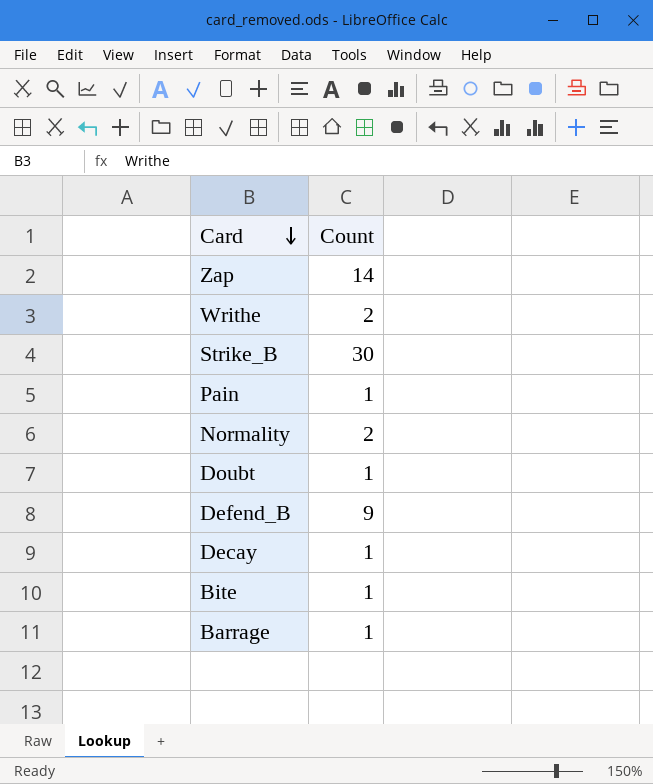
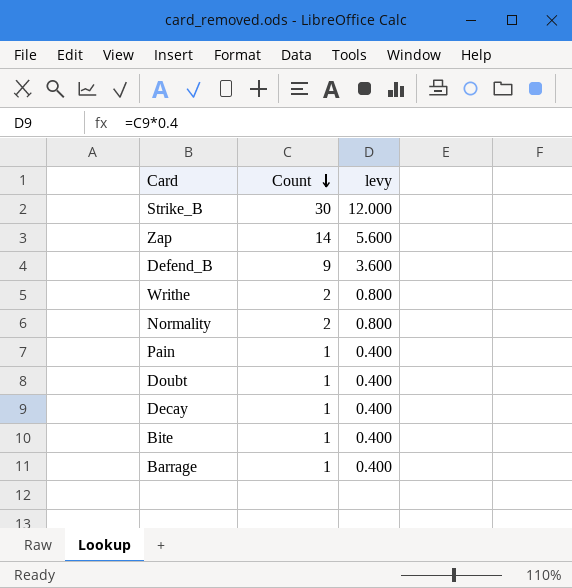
row order: Card descending -> Count descending
column levy | formula: none -> [Count] * 0.4

